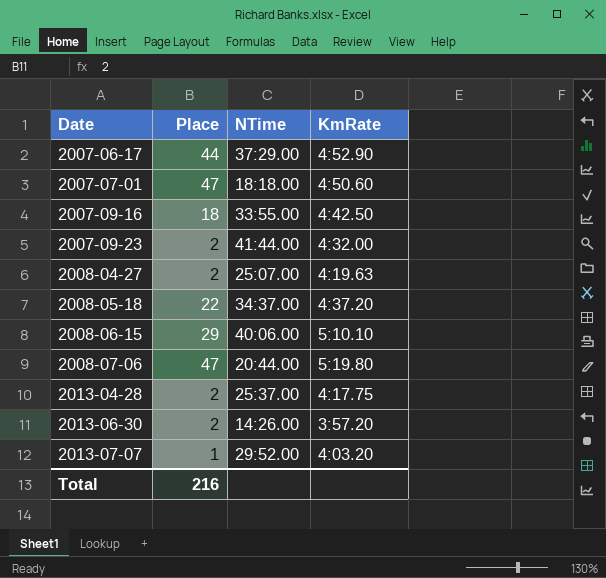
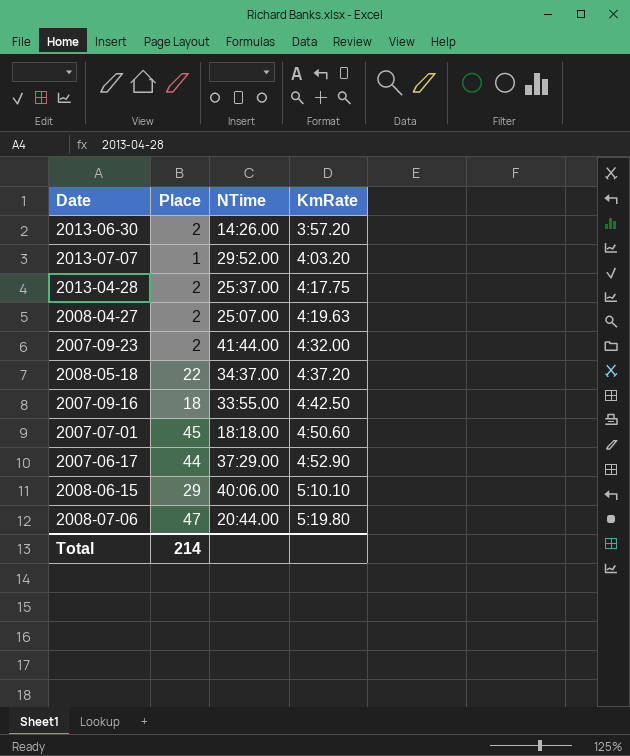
row order: Date ascending -> KmRate ascending
2007-07-01 | Place: 47 -> 45
Total | Place: 216 -> 214

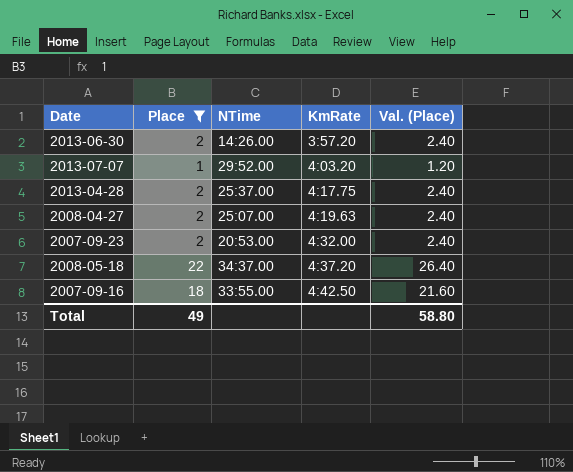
filter: none -> Place <= 22
column Val. (Place) | formula: none -> [Place] * 1.2
2007-09-23 | NTime: 41:44.00 -> 20:53.00
Total | Place: 214 -> 49

